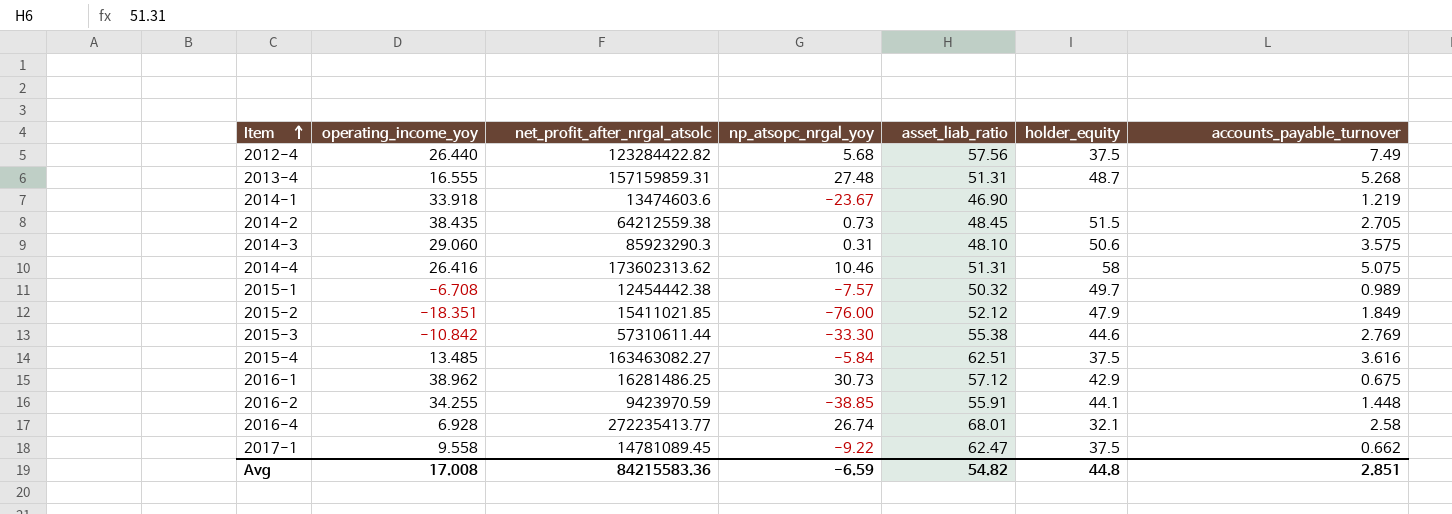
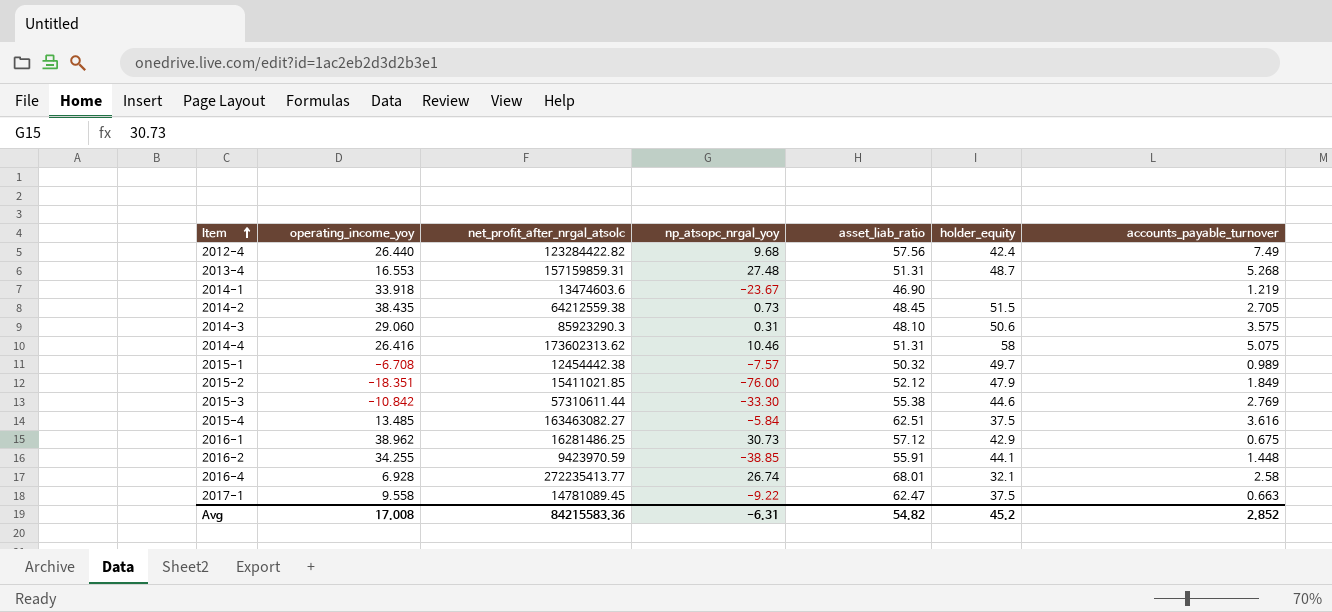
2012-4 | np_atsopc_nrgal_yoy: 5.68 -> 9.68
2012-4 | holder_equity: 37.5 -> 42.4
2013-4 | operating_income_yoy: 16.555 -> 16.553
2017-1 | accounts_payable_turnover: 0.662 -> 0.663
Avg | np_atsopc_nrgal_yoy: -6.59 -> -6.31
Avg | holder_equity: 44.8 -> 45.2
Avg | accounts_payable_turnover: 2.851 -> 2.852

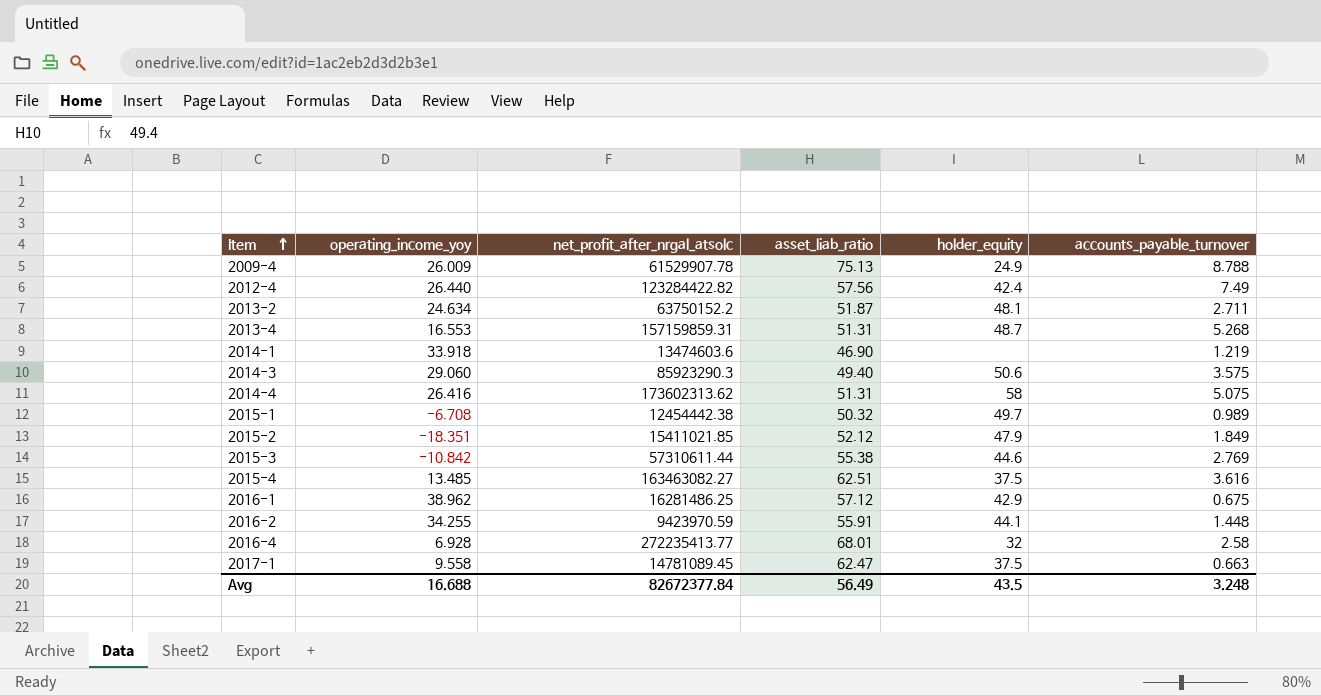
column np_atsopc_nrgal_yoy | position: 4 -> none
row 2014-2: 38.435 | 64212559.38 | 0.73 | 48.45 | 51.5 | 2.705 -> none
row 2009-4: none -> 26.009 | 61529907.78 | 75.13 | 24.9 | 8.788
row 2013-2: none -> 24.634 | 63750152.2 | 51.87 | 48.1 | 2.711
2014-3 | asset_liab_ratio: 48.10 -> 49.40
2016-4 | holder_equity: 32.1 -> 32
Avg | operating_income_yoy: 17.008 -> 16.688
Avg | net_profit_after_nrgal_atsolc: 84215583.36 -> 82672377.84
Avg | asset_liab_ratio: 54.82 -> 56.49
Avg | holder_equity: 45.2 -> 43.5
Avg | accounts_payable_turnover: 2.852 -> 3.248

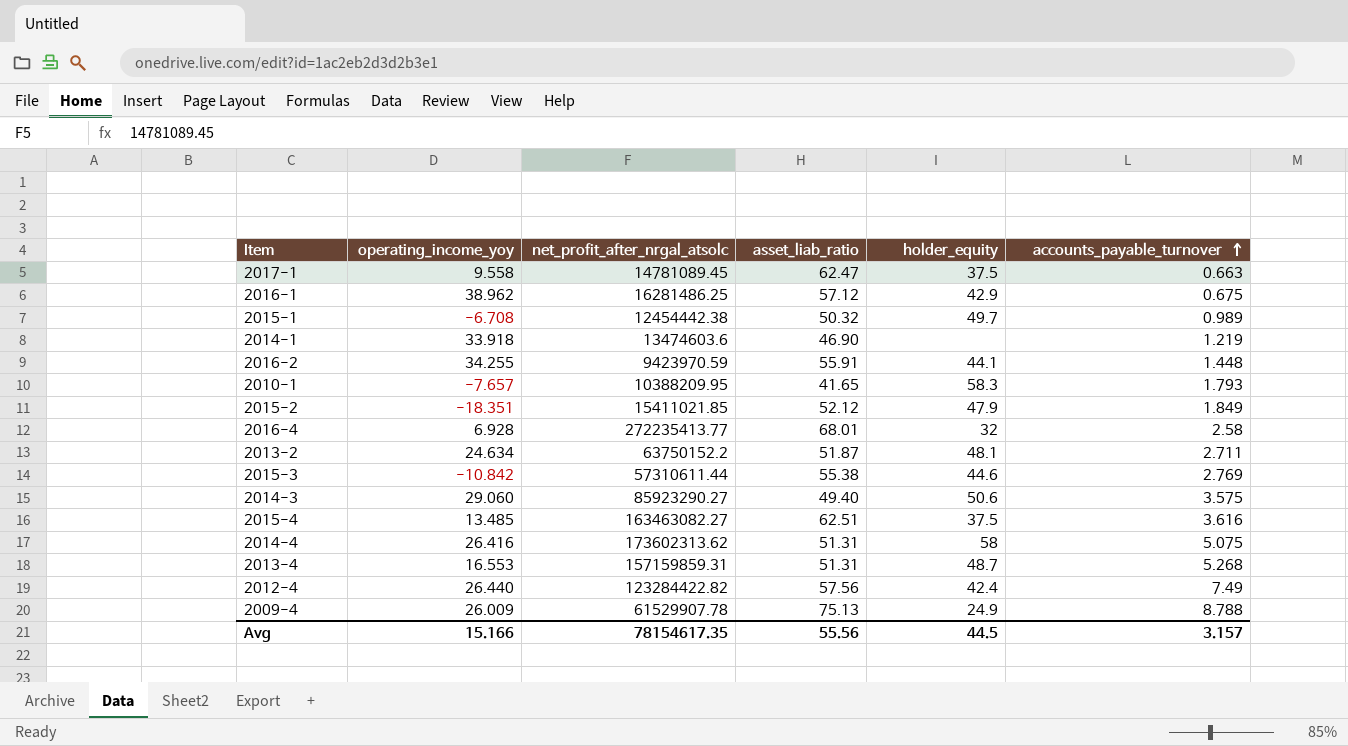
row order: Item ascending -> accounts_payable_turnover ascending
row 2010-1: none -> -7.657 | 10388209.95 | 41.65 | 58.3 | 1.793
2014-3 | net_profit_after_nrgal_atsolc: 85923290.3 -> 85923290.27
Avg | operating_income_yoy: 16.688 -> 15.166
Avg | net_profit_after_nrgal_atsolc: 82672377.84 -> 78154617.35
Avg | asset_liab_ratio: 56.49 -> 55.56
Avg | holder_equity: 43.5 -> 44.5
Avg | accounts_payable_turnover: 3.248 -> 3.157

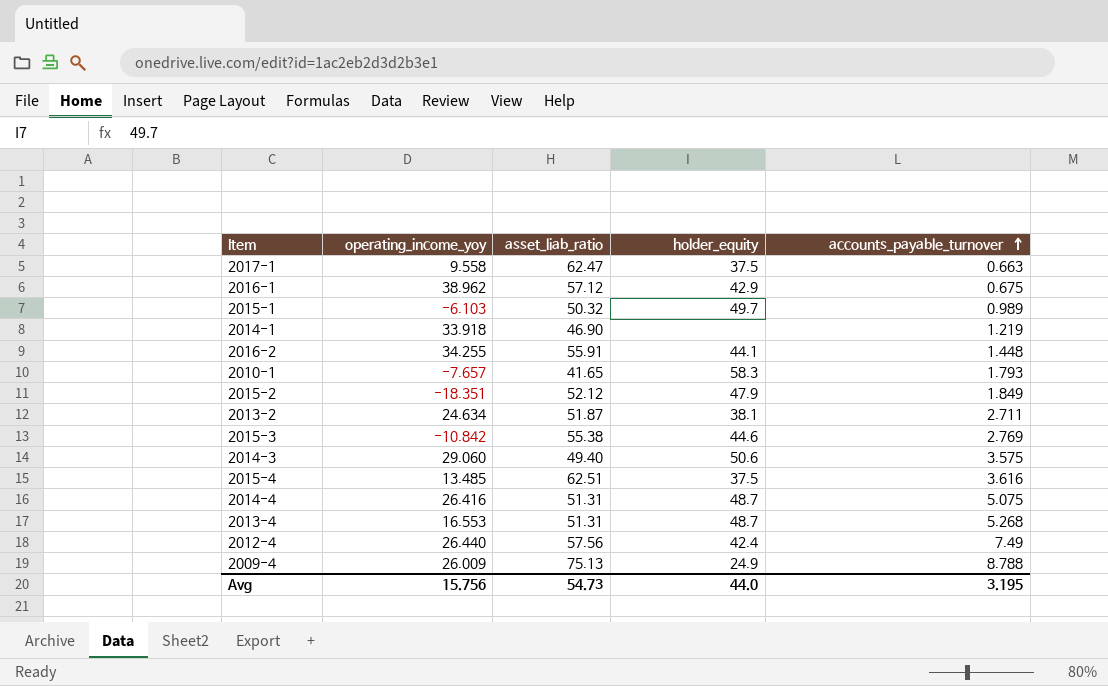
column net_profit_after_nrgal_atsolc | position: 3 -> none
row 2016-4: 6.928 | 272235413.77 | 68.01 | 32 | 2.58 -> none
2015-1 | operating_income_yoy: -6.708 -> -6.103
2013-2 | holder_equity: 48.1 -> 38.1
2014-4 | holder_equity: 58 -> 48.7
Avg | operating_income_yoy: 15.166 -> 15.756
Avg | asset_liab_ratio: 55.56 -> 54.73
Avg | holder_equity: 44.5 -> 44.0
Avg | accounts_payable_turnover: 3.157 -> 3.195

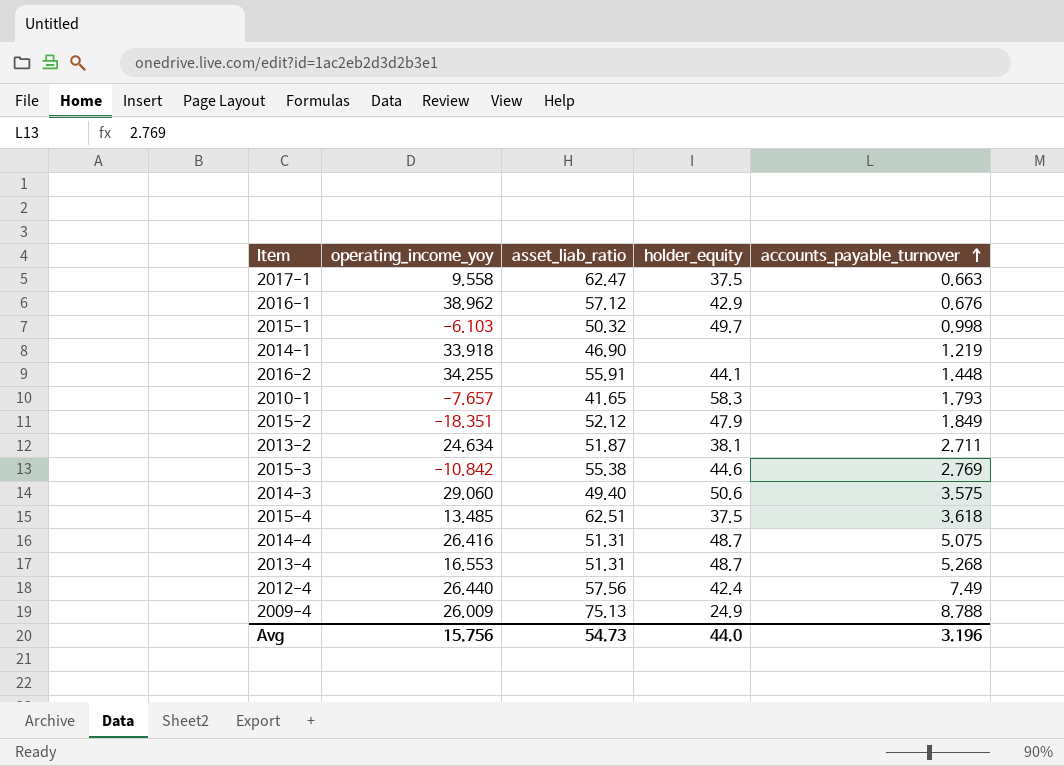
2016-1 | accounts_payable_turnover: 0.675 -> 0.676
2015-1 | accounts_payable_turnover: 0.989 -> 0.998
2015-4 | accounts_payable_turnover: 3.616 -> 3.618
Avg | accounts_payable_turnover: 3.195 -> 3.196

